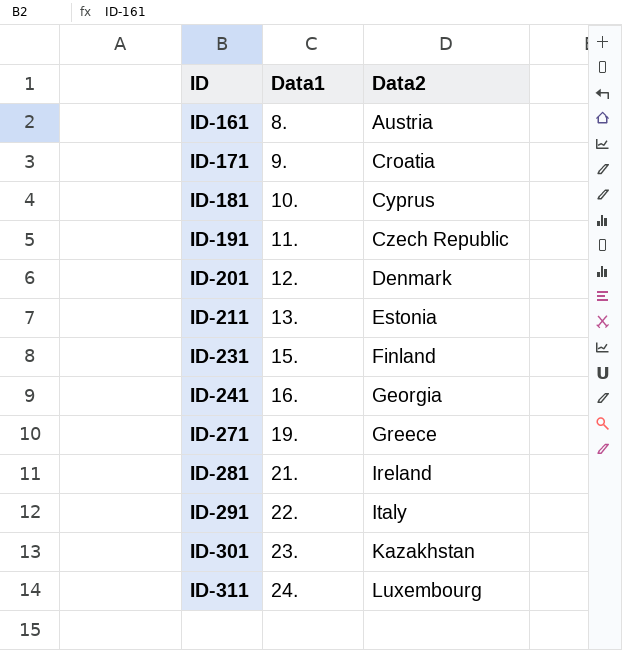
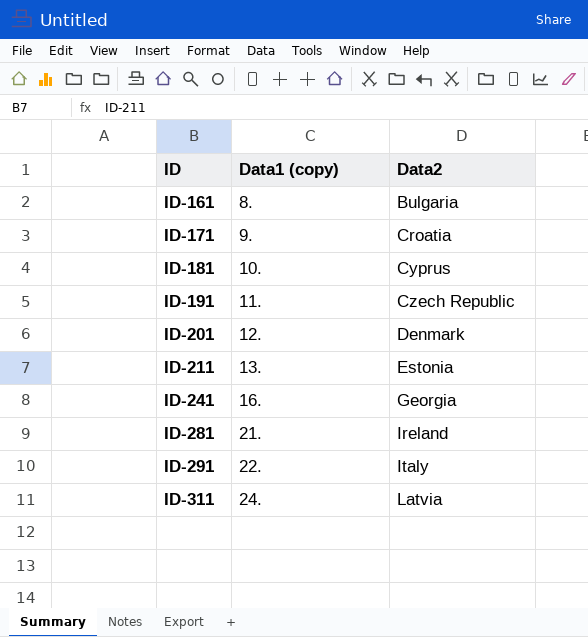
column name: Data1 -> Data1 (copy)
row ID-231: 15. | Finland -> none
row ID-271: 19. | Greece -> none
row ID-301: 23. | Kazakhstan -> none
ID-161 | Data2: Austria -> Bulgaria
ID-311 | Data2: Luxembourg -> Latvia

